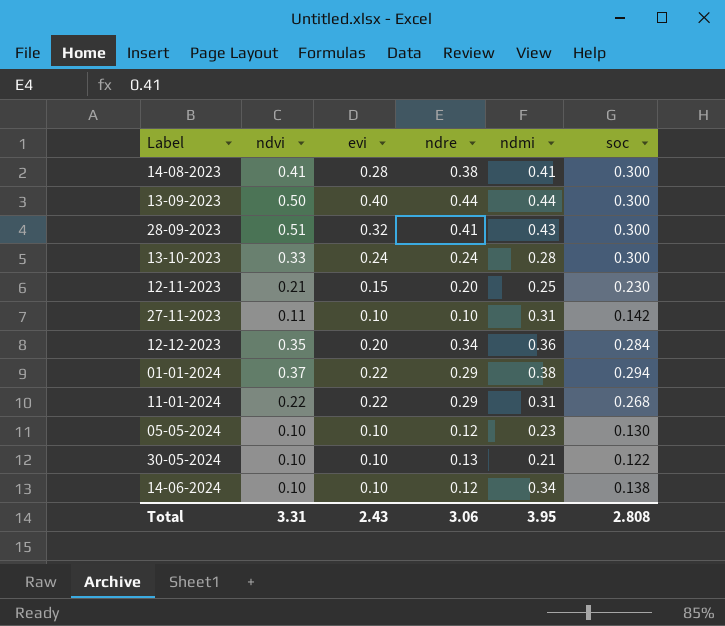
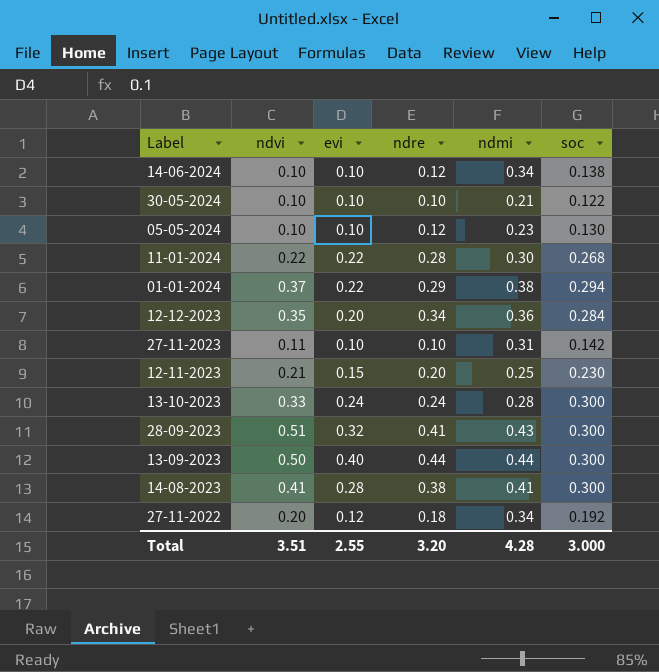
row order: Label ascending -> Label descending
30-05-2024 | ndre: 0.13 -> 0.10
11-01-2024 | ndre: 0.29 -> 0.28
11-01-2024 | ndmi: 0.31 -> 0.30
row 27-11-2022: none -> 0.20 | 0.12 | 0.18 | 0.34 | 0.192
Total | ndvi: 3.31 -> 3.51
Total | evi: 2.43 -> 2.55
Total | ndre: 3.06 -> 3.20
Total | ndmi: 3.95 -> 4.28
Total | soc: 2.808 -> 3.000

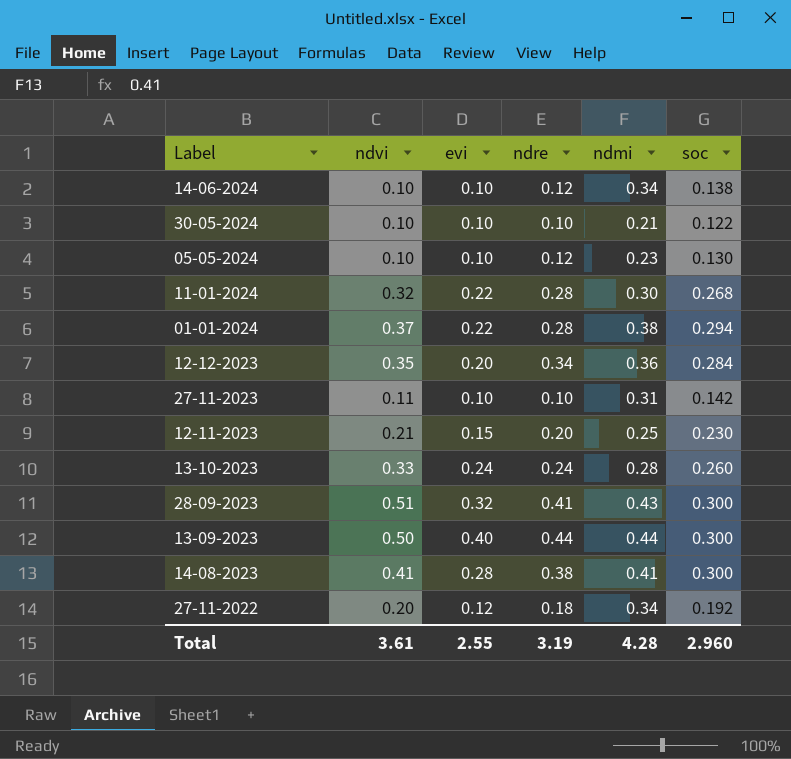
11-01-2024 | ndvi: 0.22 -> 0.32
01-01-2024 | ndre: 0.29 -> 0.28
13-10-2023 | soc: 0.300 -> 0.260
Total | ndvi: 3.51 -> 3.61
Total | ndre: 3.20 -> 3.19
Total | soc: 3.000 -> 2.960

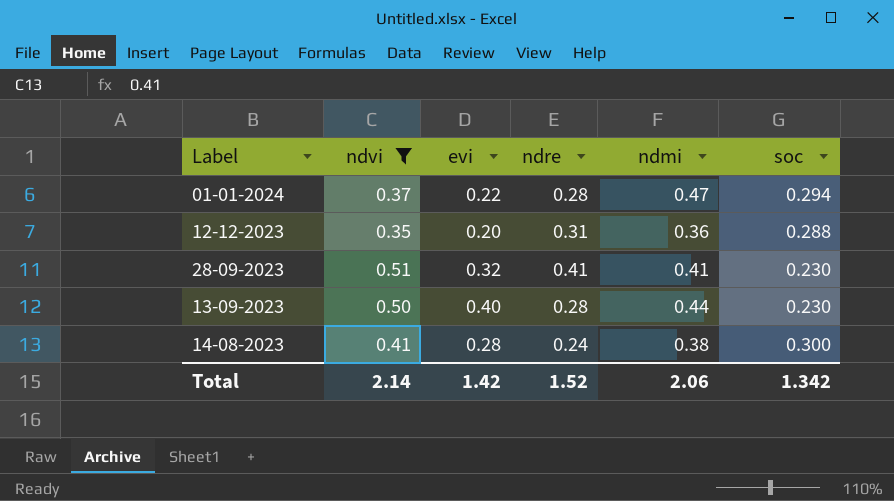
filter: none -> ndvi >= 0.35
01-01-2024 | ndmi: 0.38 -> 0.47
12-12-2023 | ndre: 0.34 -> 0.31
12-12-2023 | soc: 0.284 -> 0.288
28-09-2023 | ndmi: 0.43 -> 0.41
28-09-2023 | soc: 0.300 -> 0.230
13-09-2023 | ndre: 0.44 -> 0.28
13-09-2023 | soc: 0.300 -> 0.230
14-08-2023 | ndre: 0.38 -> 0.24
14-08-2023 | ndmi: 0.41 -> 0.38
Total | ndvi: 3.61 -> 2.14
Total | evi: 2.55 -> 1.42
Total | ndre: 3.19 -> 1.52
Total | ndmi: 4.28 -> 2.06
Total | soc: 2.960 -> 1.342

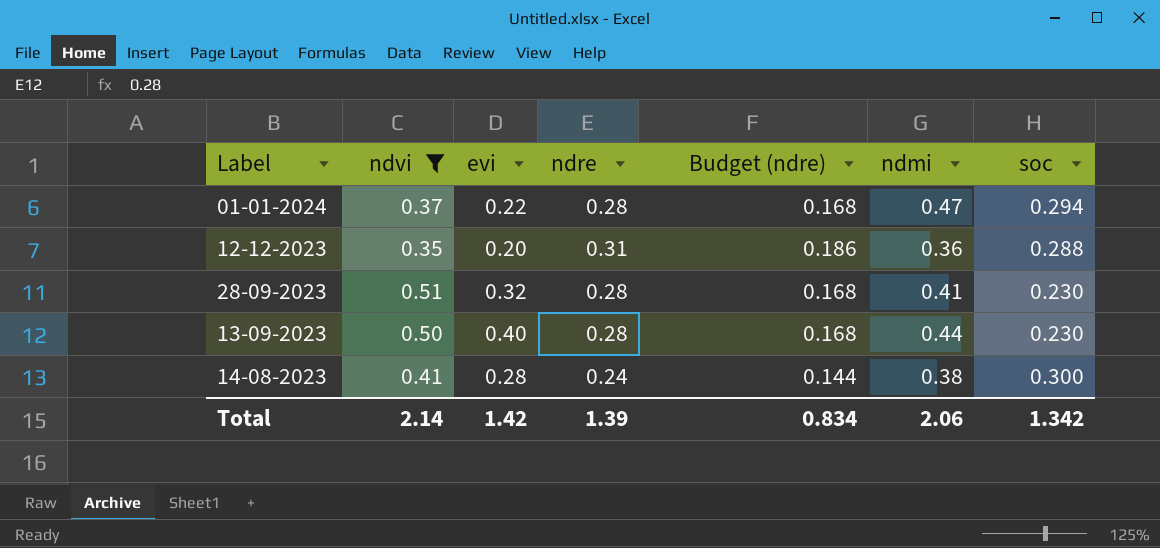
column Budget (ndre) | formula: none -> [ndre] * 0.6
28-09-2023 | ndre: 0.41 -> 0.28
Total | ndre: 1.52 -> 1.39

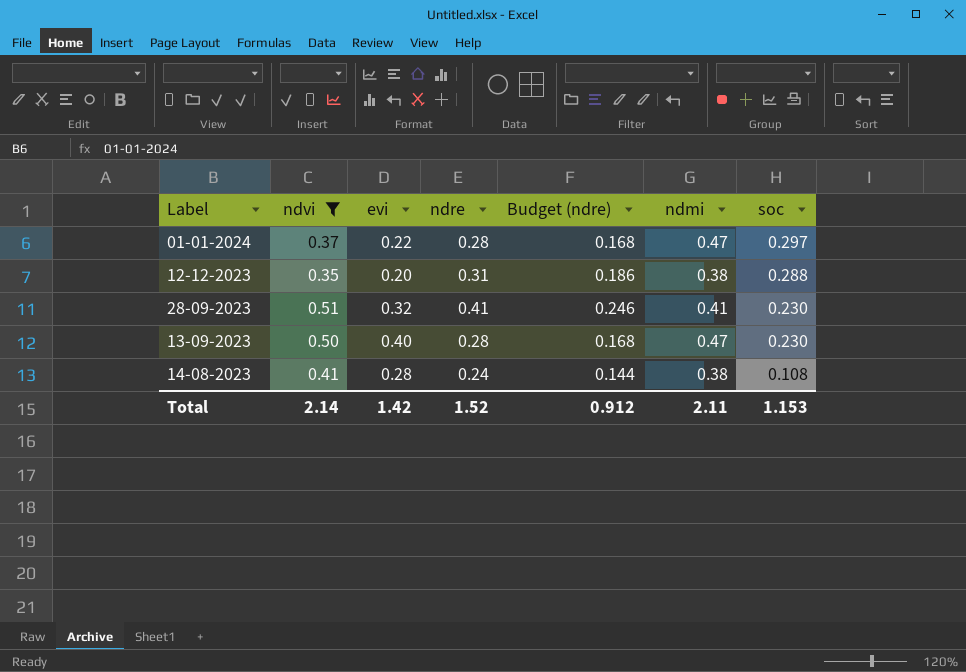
01-01-2024 | soc: 0.294 -> 0.297
12-12-2023 | ndmi: 0.36 -> 0.38
28-09-2023 | ndre: 0.28 -> 0.41
28-09-2023 | Budget (ndre): 0.168 -> 0.246
13-09-2023 | ndmi: 0.44 -> 0.47
14-08-2023 | soc: 0.300 -> 0.108
Total | ndre: 1.39 -> 1.52
Total | Budget (ndre): 0.834 -> 0.912
Total | ndmi: 2.06 -> 2.11
Total | soc: 1.342 -> 1.153

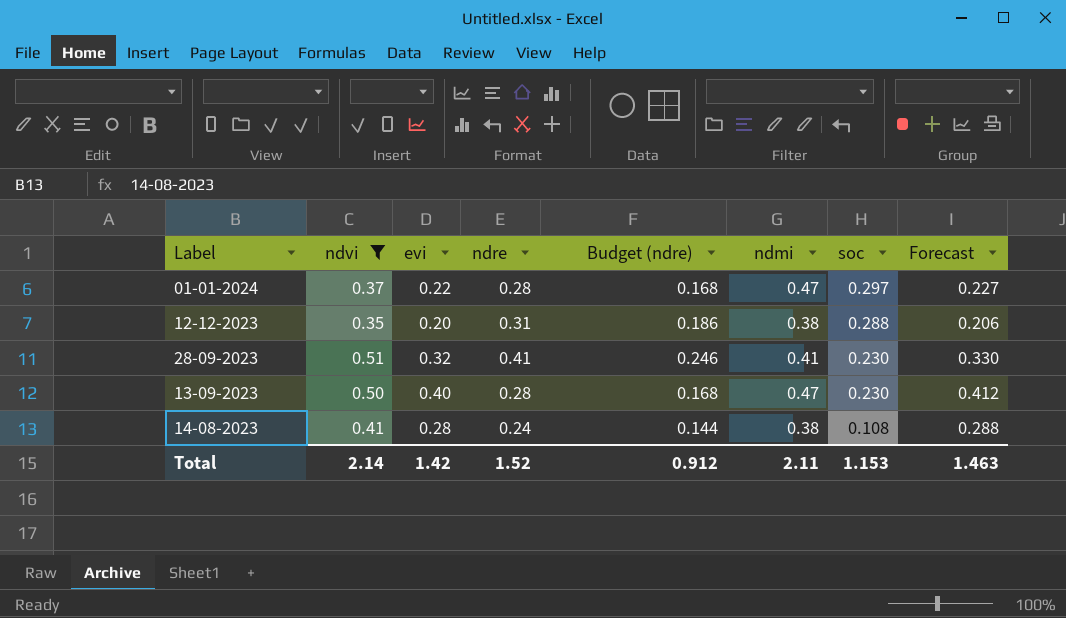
column Forecast | formula: none -> [evi] * 1.03

